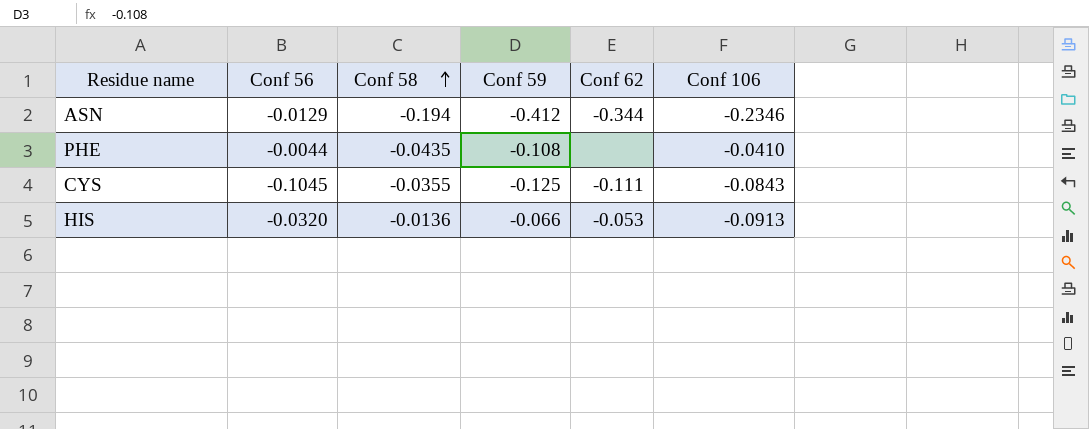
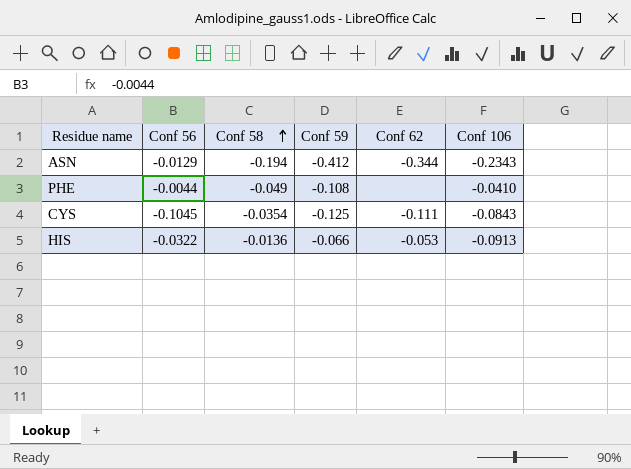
ASN | Conf 106: -0.2346 -> -0.2343
PHE | Conf 58: -0.0435 -> -0.049
CYS | Conf 58: -0.0355 -> -0.0354
HIS | Conf 56: -0.0320 -> -0.0322

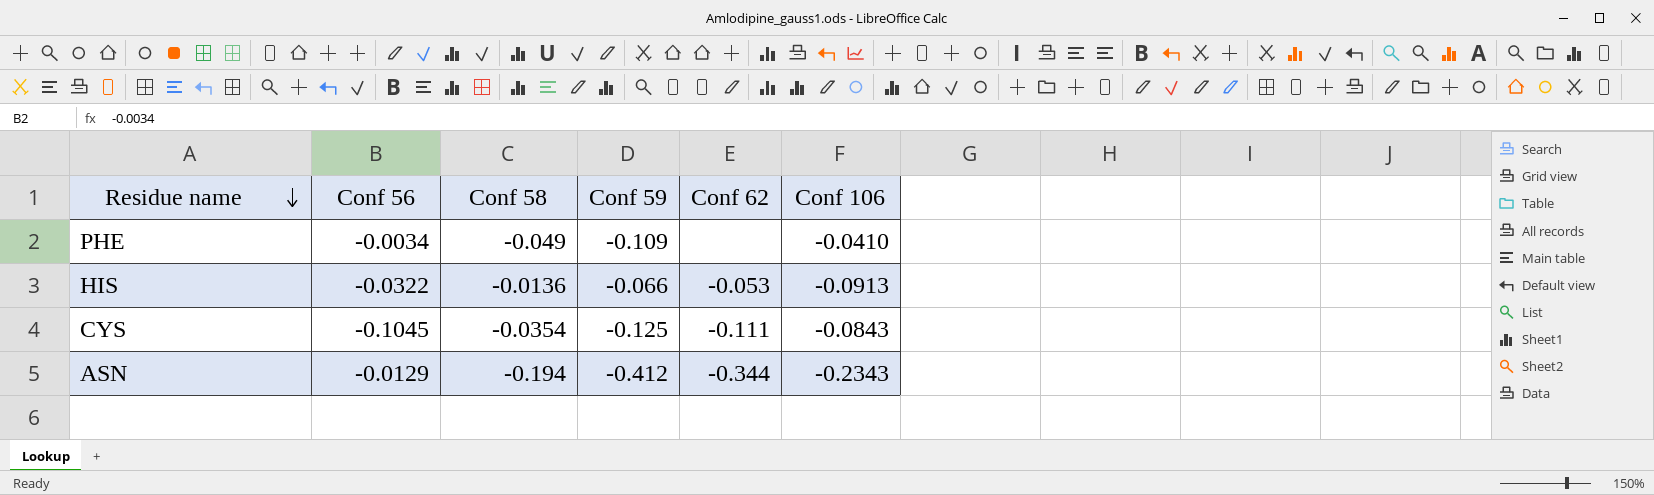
row order: Conf 58 ascending -> Residue name descending
PHE | Conf 56: -0.0044 -> -0.0034
PHE | Conf 59: -0.108 -> -0.109

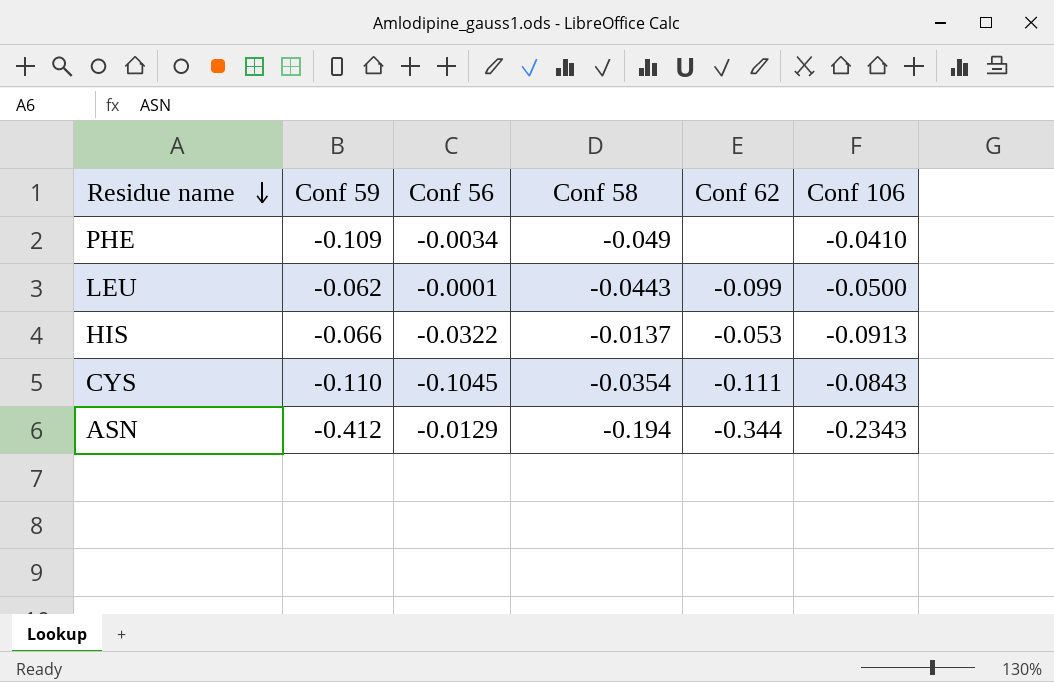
column Conf 59 | position: 4 -> 2
row LEU: none -> -0.062 | -0.0001 | -0.0443 | -0.099 | -0.0500
HIS | Conf 58: -0.0136 -> -0.0137
CYS | Conf 59: -0.125 -> -0.110

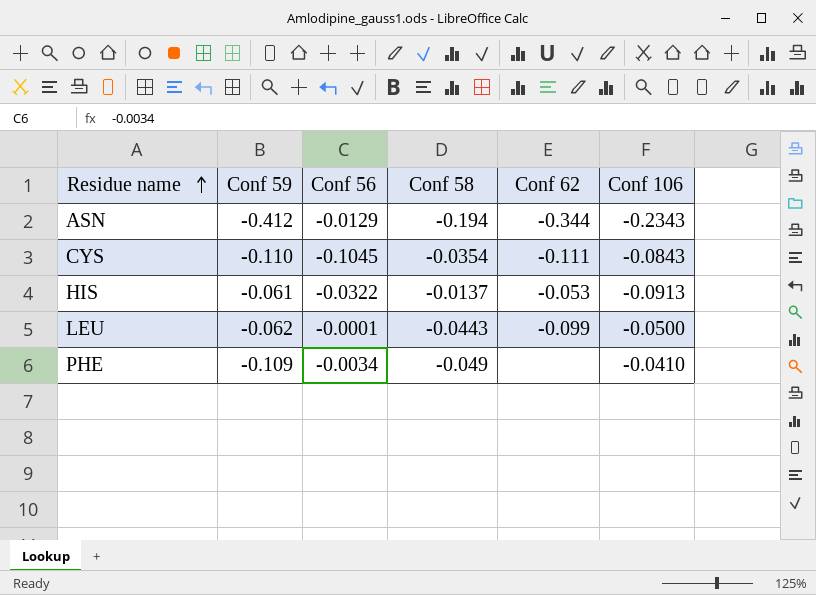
row order: Residue name descending -> Residue name ascending
HIS | Conf 59: -0.066 -> -0.061

